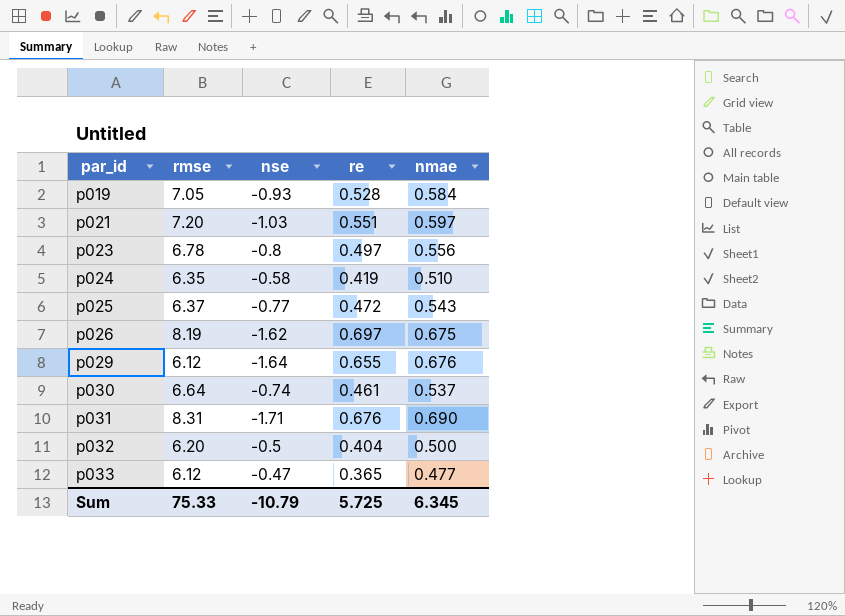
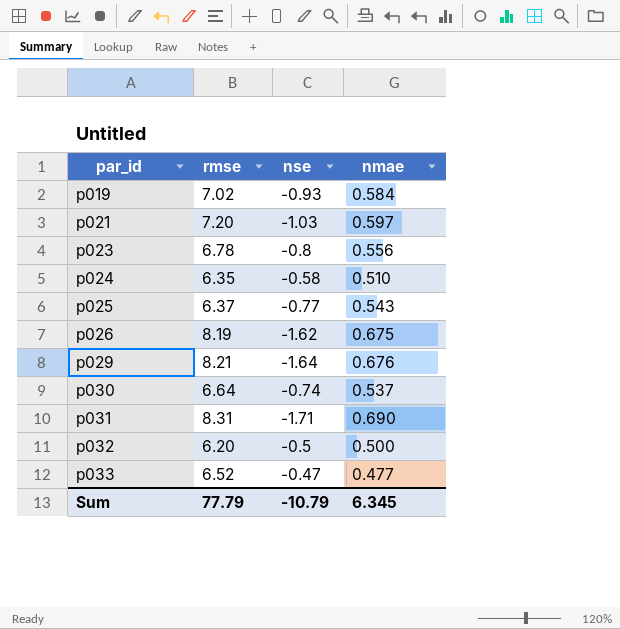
column re | position: 4 -> none
p019 | rmse: 7.05 -> 7.02
p029 | rmse: 6.12 -> 8.21
p033 | rmse: 6.12 -> 6.52
Sum | rmse: 75.33 -> 77.79

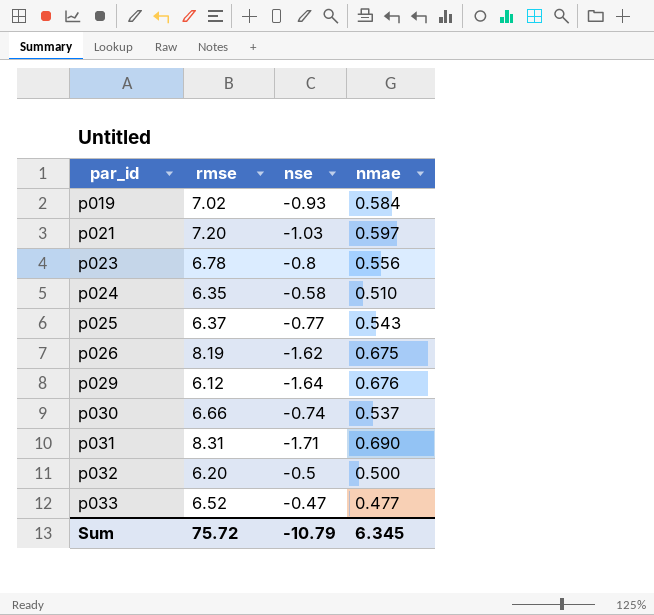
p029 | rmse: 8.21 -> 6.12
p030 | rmse: 6.64 -> 6.66
Sum | rmse: 77.79 -> 75.72

